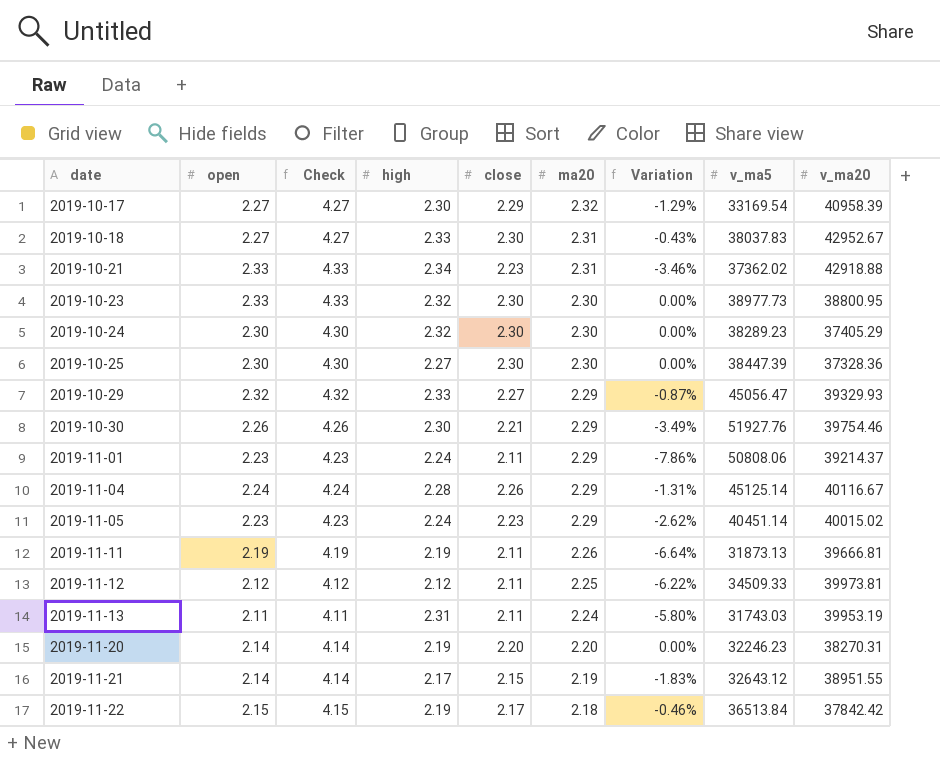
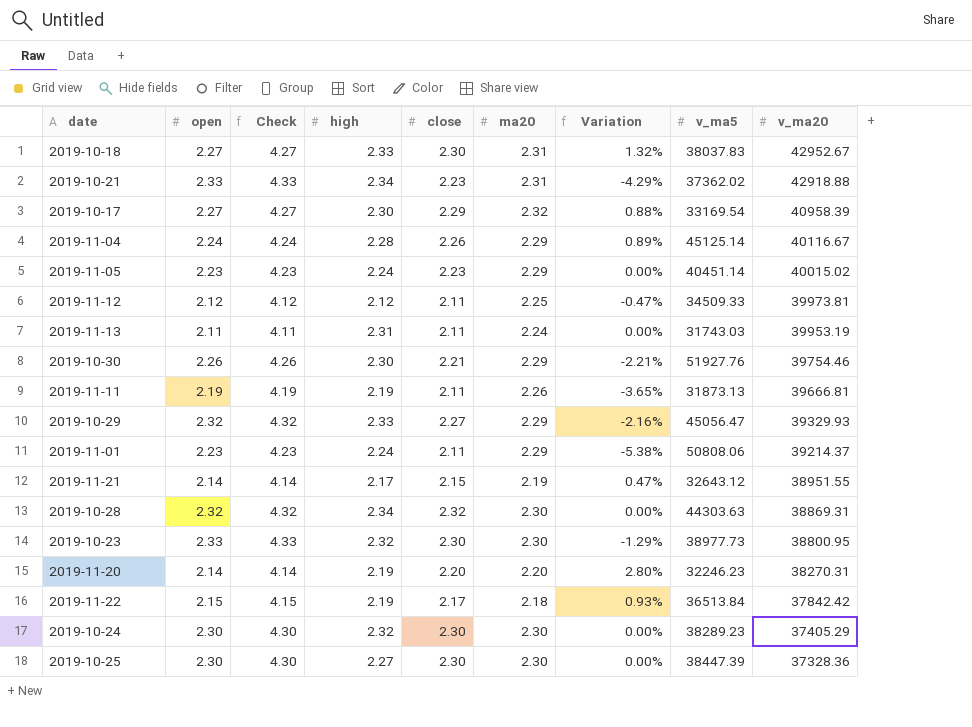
row order: date ascending -> v_ma20 descending
column Variation | formula: ([close] - [ma20]) / [ma20] -> ([close] - [open]) / [open]
row 2019-10-28: none -> 2.32 | 4.32 | 2.34 | 2.32 | 2.30 | 0.00% | 44303.63 | 38869.31

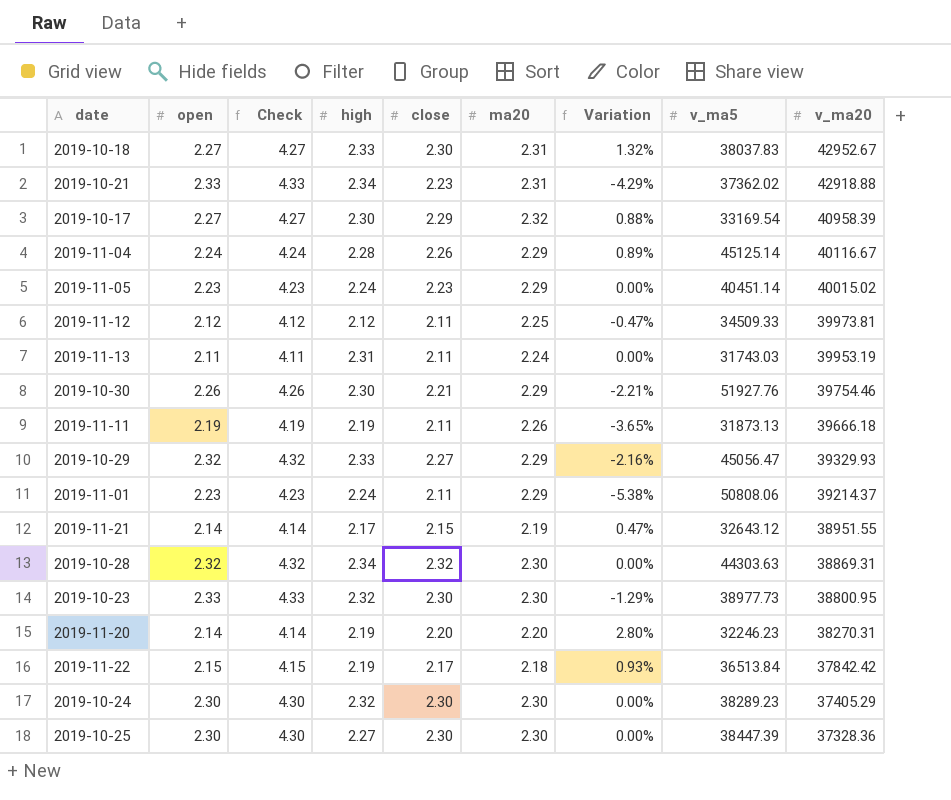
2019-11-11 | v_ma20: 39666.81 -> 39666.18

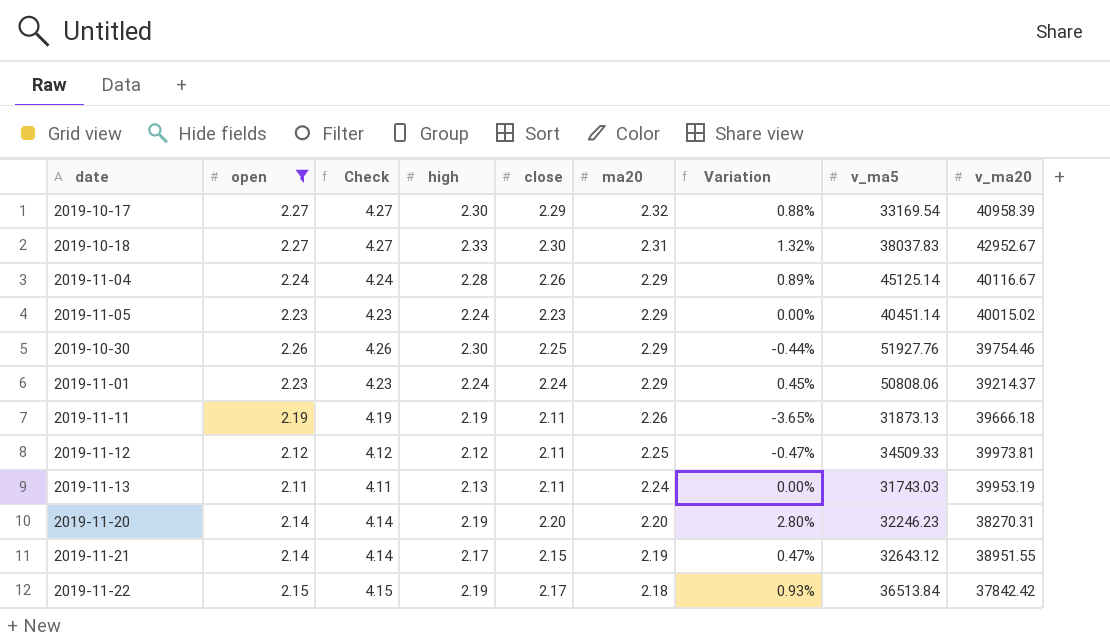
filter: none -> open <= 2.27
row order: v_ma20 descending -> ma20 descending
2019-10-30 | close: 2.21 -> 2.25
2019-10-30 | Variation: -2.21% -> -0.44%
2019-11-01 | close: 2.11 -> 2.24
2019-11-01 | Variation: -5.38% -> 0.45%
2019-11-13 | high: 2.31 -> 2.13

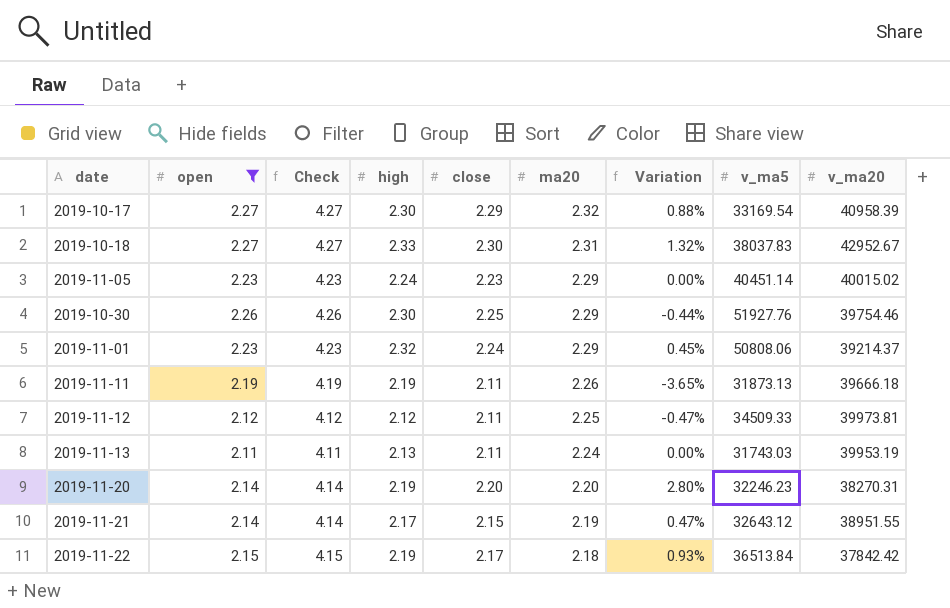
row 2019-11-04: 2.24 | 4.24 | 2.28 | 2.26 | 2.29 | 0.89% | 45125.14 | 40116.67 -> none
2019-11-01 | high: 2.24 -> 2.32

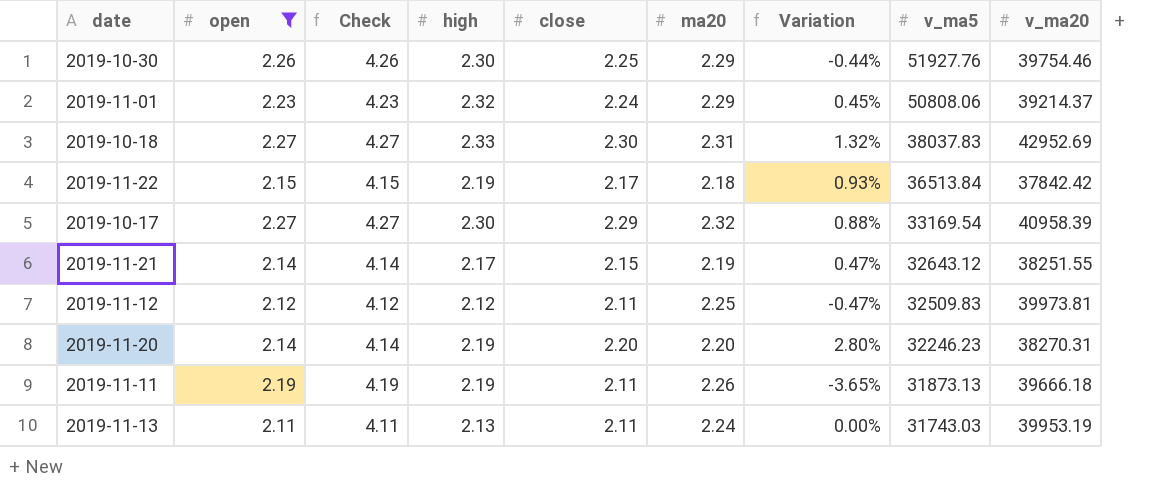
row order: ma20 descending -> v_ma5 descending
row 2019-11-05: 2.23 | 4.23 | 2.24 | 2.23 | 2.29 | 0.00% | 40451.14 | 40015.02 -> none
2019-10-18 | v_ma20: 42952.67 -> 42952.69
2019-11-21 | v_ma20: 38951.55 -> 38251.55
2019-11-12 | v_ma5: 34509.33 -> 32509.83

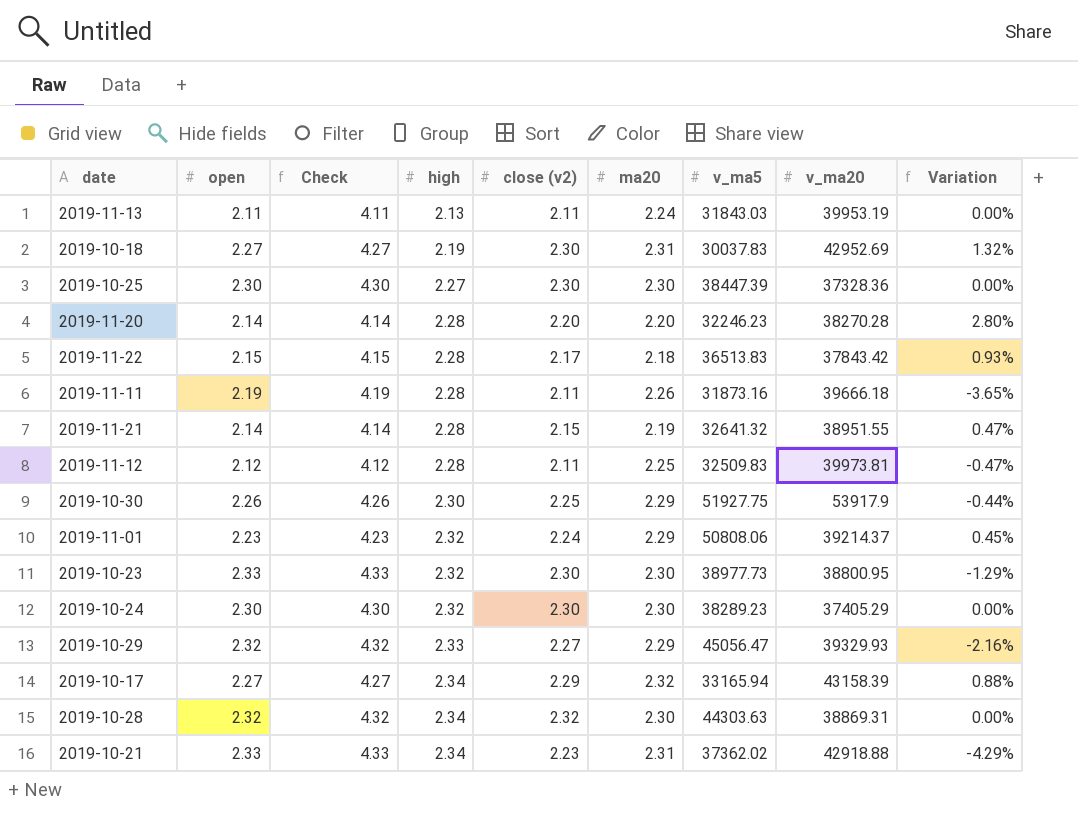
filter: open <= 2.27 -> none
row order: v_ma5 descending -> high ascending
column name: close -> close (v2)
column Variation | position: 7 -> 9
2019-11-13 | v_ma5: 31743.03 -> 31843.03
2019-10-18 | high: 2.33 -> 2.19
2019-10-18 | v_ma5: 38037.83 -> 30037.83
2019-11-20 | high: 2.19 -> 2.28
2019-11-20 | v_ma20: 38270.31 -> 38270.28
2019-11-22 | high: 2.19 -> 2.28
2019-11-22 | v_ma5: 36513.84 -> 36513.83
2019-11-22 | v_ma20: 37842.42 -> 37843.42
2019-11-11 | high: 2.19 -> 2.28
2019-11-11 | v_ma5: 31873.13 -> 31873.16
2019-11-21 | high: 2.17 -> 2.28
2019-11-21 | v_ma5: 32643.12 -> 32641.32
2019-11-21 | v_ma20: 38251.55 -> 38951.55
2019-11-12 | high: 2.12 -> 2.28
2019-10-30 | v_ma5: 51927.76 -> 51927.75
2019-10-30 | v_ma20: 39754.46 -> 53917.9
2019-10-17 | high: 2.30 -> 2.34
2019-10-17 | v_ma5: 33169.54 -> 33165.94
2019-10-17 | v_ma20: 40958.39 -> 43158.39

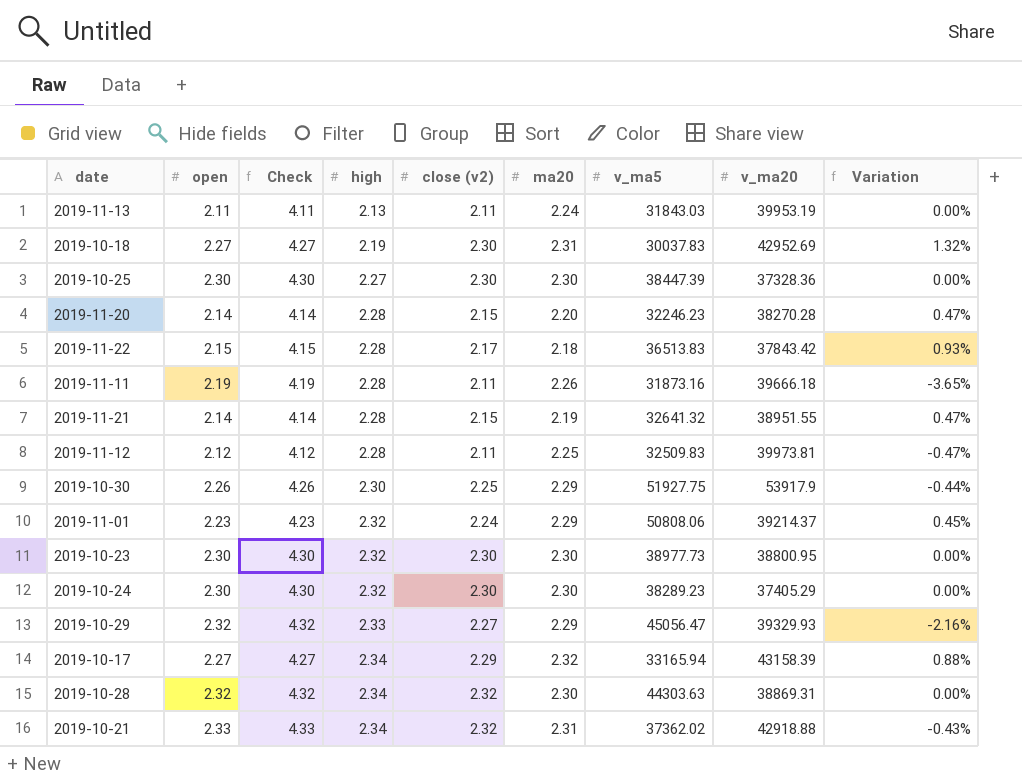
2019-11-20 | close (v2): 2.20 -> 2.15
2019-11-20 | Variation: 2.80% -> 0.47%
2019-10-23 | open: 2.33 -> 2.30
2019-10-23 | Check: 4.33 -> 4.30
2019-10-23 | Variation: -1.29% -> 0.00%
2019-10-21 | close (v2): 2.23 -> 2.32
2019-10-21 | Variation: -4.29% -> -0.43%

